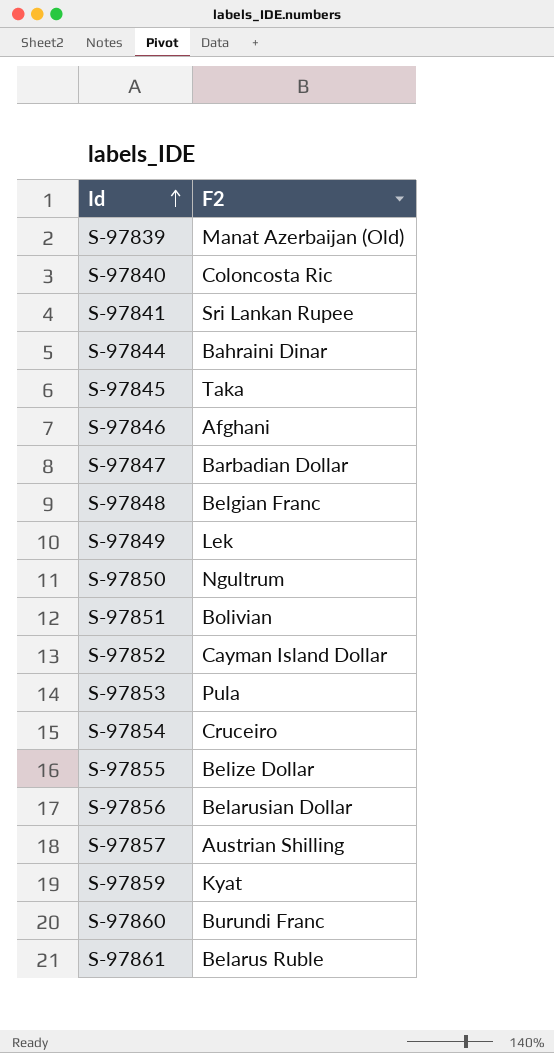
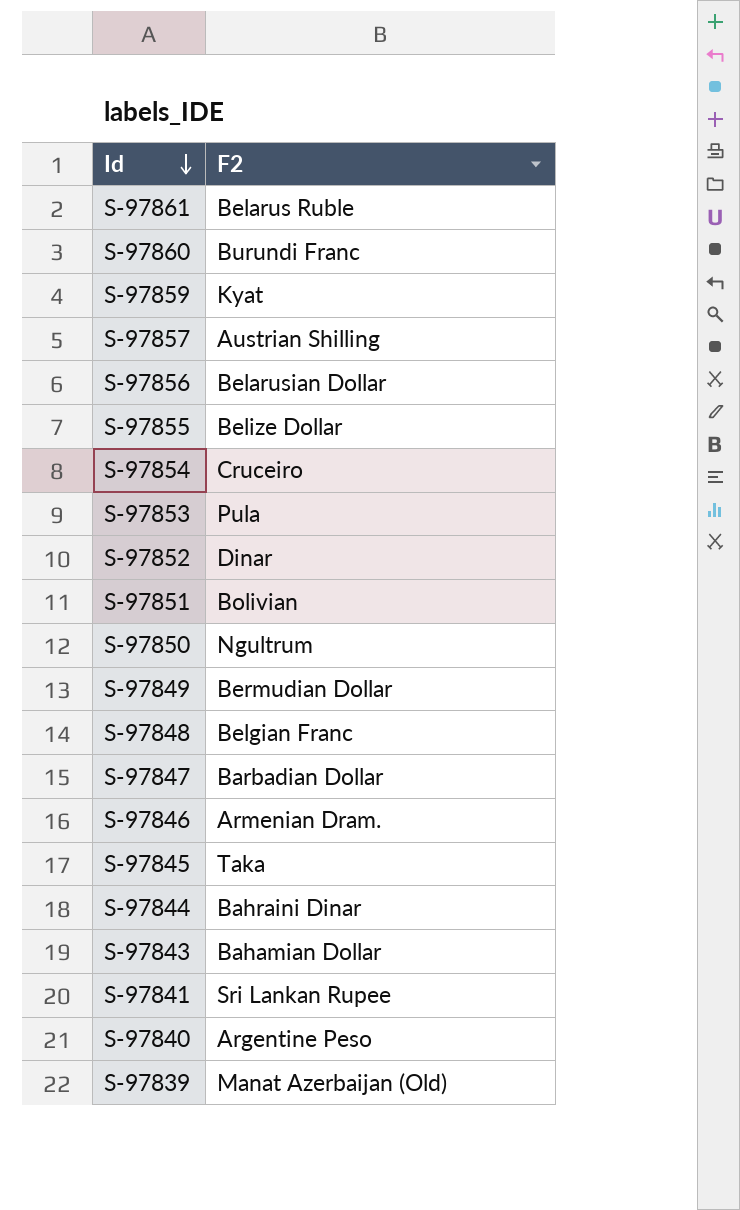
row order: Id ascending -> Id descending
S-97852 | F2: Cayman Island Dollar -> Dinar
S-97849 | F2: Lek -> Bermudian Dollar
S-97846 | F2: Afghani -> Armenian Dram.
row S-97843: none -> Bahamian Dollar
S-97840 | F2: Coloncosta Ric -> Argentine Peso

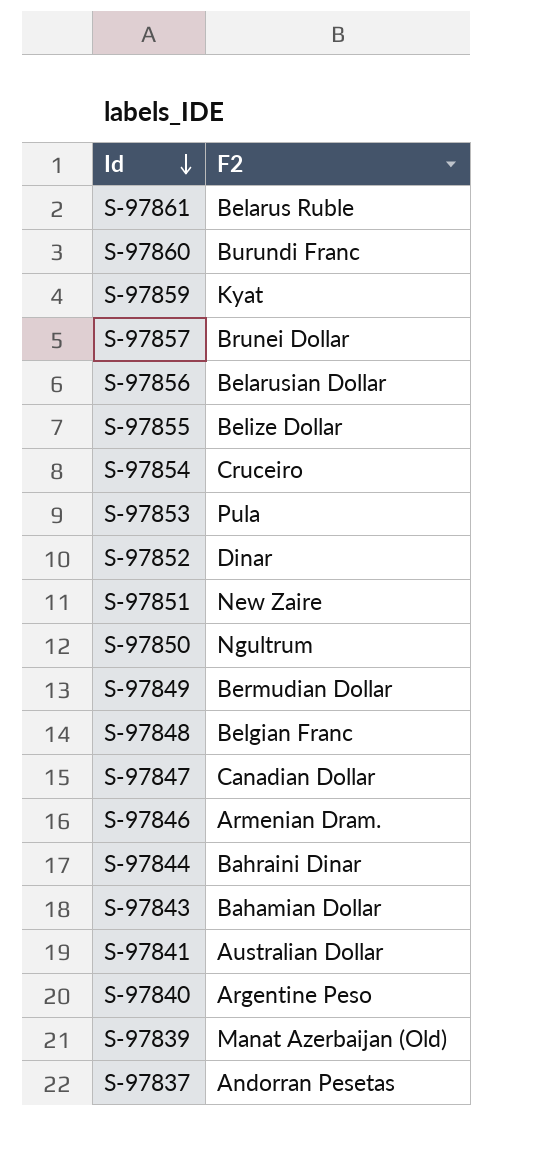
row S-97845: Taka -> none
S-97857 | F2: Austrian Shilling -> Brunei Dollar
S-97851 | F2: Bolivian -> New Zaire
S-97847 | F2: Barbadian Dollar -> Canadian Dollar
S-97841 | F2: Sri Lankan Rupee -> Australian Dollar
row S-97837: none -> Andorran Pesetas

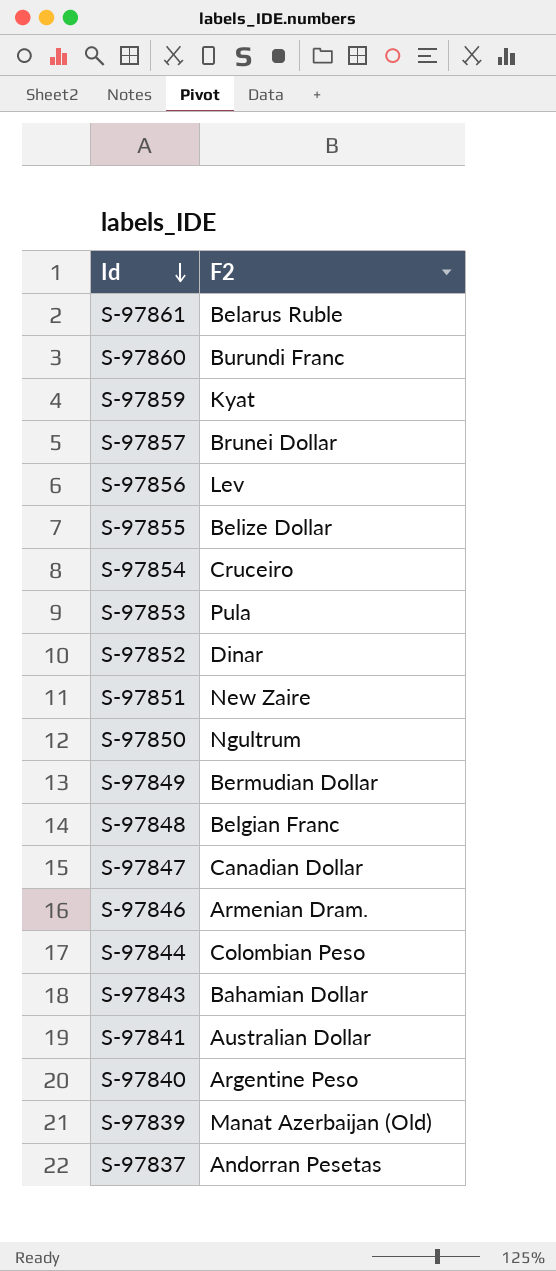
S-97856 | F2: Belarusian Dollar -> Lev
S-97844 | F2: Bahraini Dinar -> Colombian Peso

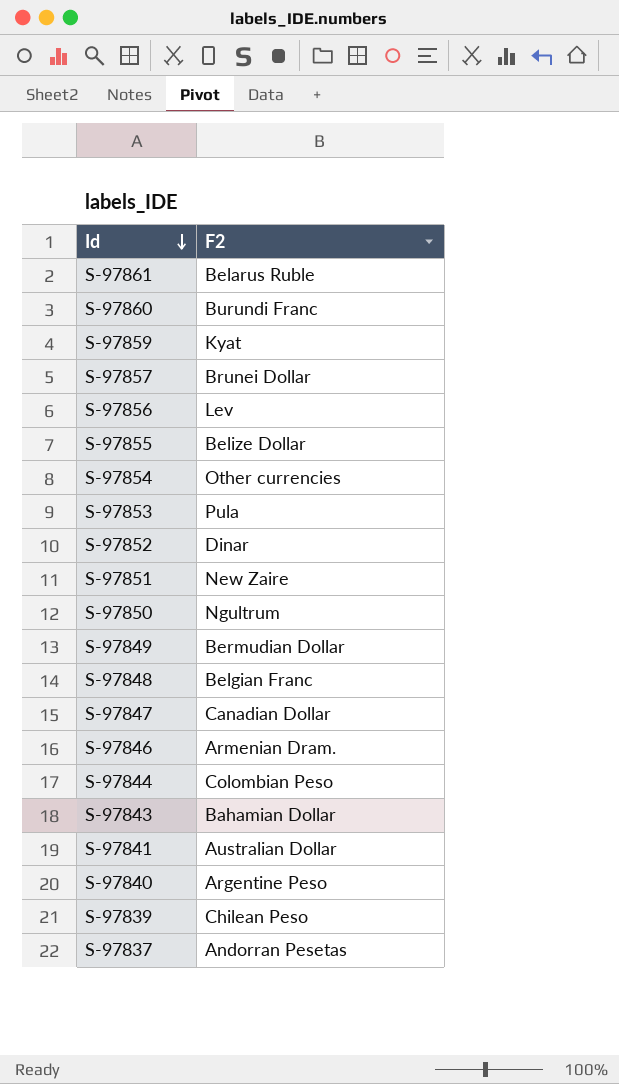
S-97854 | F2: Cruceiro -> Other currencies
S-97839 | F2: Manat Azerbaijan (Old) -> Chilean Peso

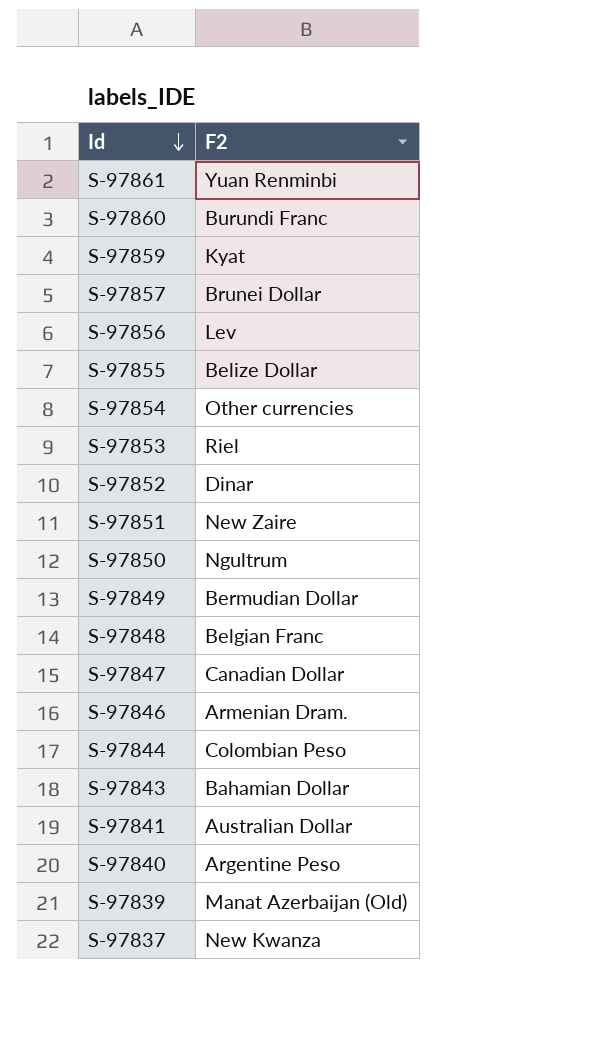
S-97861 | F2: Belarus Ruble -> Yuan Renminbi
S-97853 | F2: Pula -> Riel
S-97839 | F2: Chilean Peso -> Manat Azerbaijan (Old)
S-97837 | F2: Andorran Pesetas -> New Kwanza

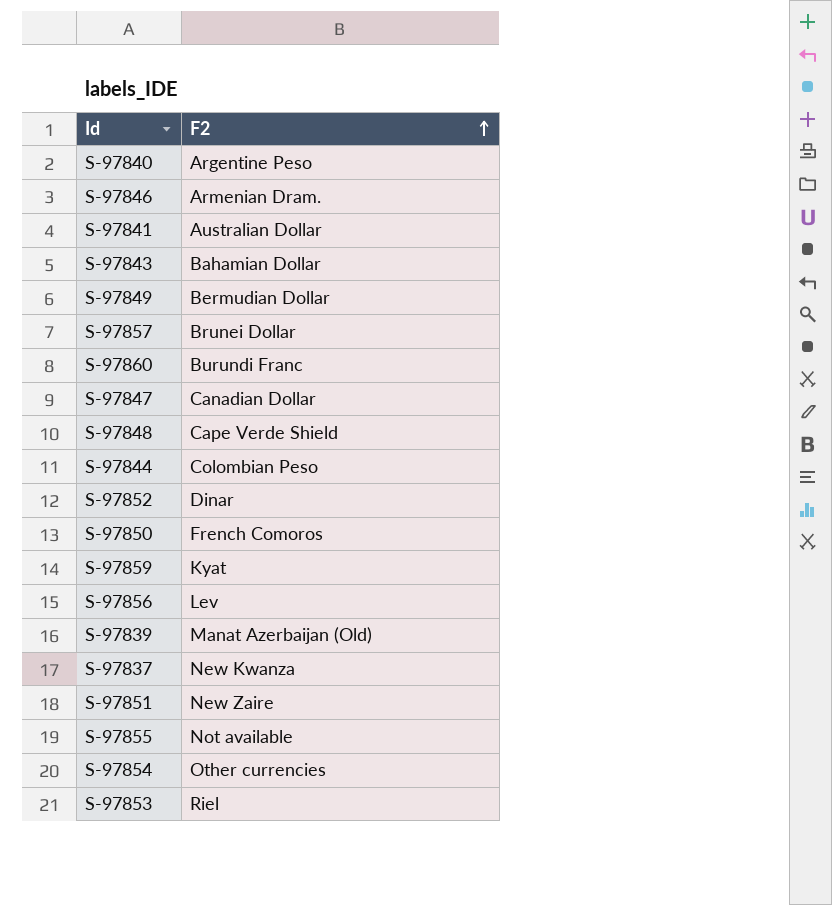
row order: Id descending -> F2 ascending
row S-97861: Yuan Renminbi -> none
S-97848 | F2: Belgian Franc -> Cape Verde Shield
S-97850 | F2: Ngultrum -> French Comoros
S-97855 | F2: Belize Dollar -> Not available

